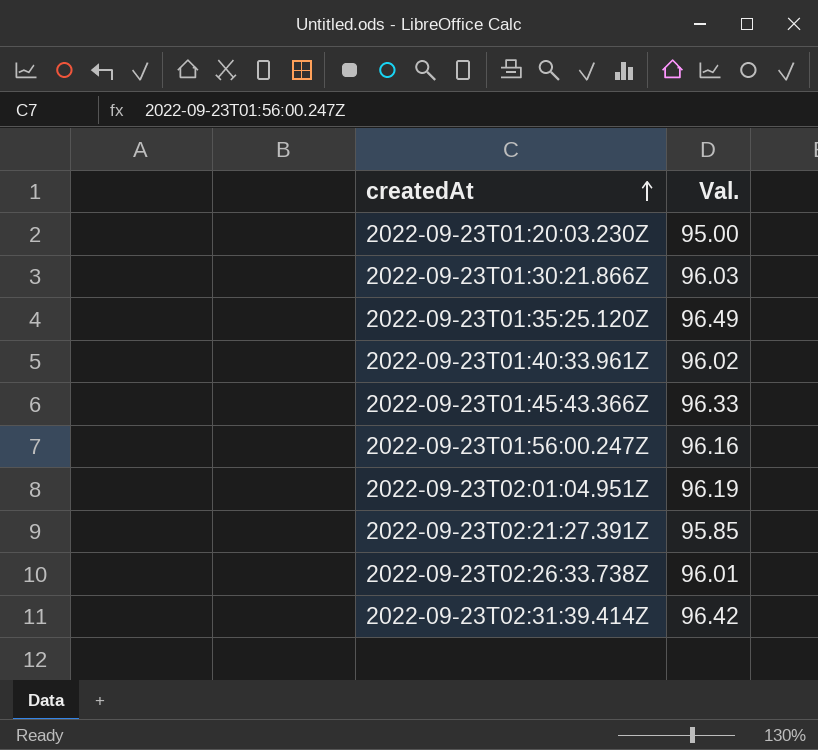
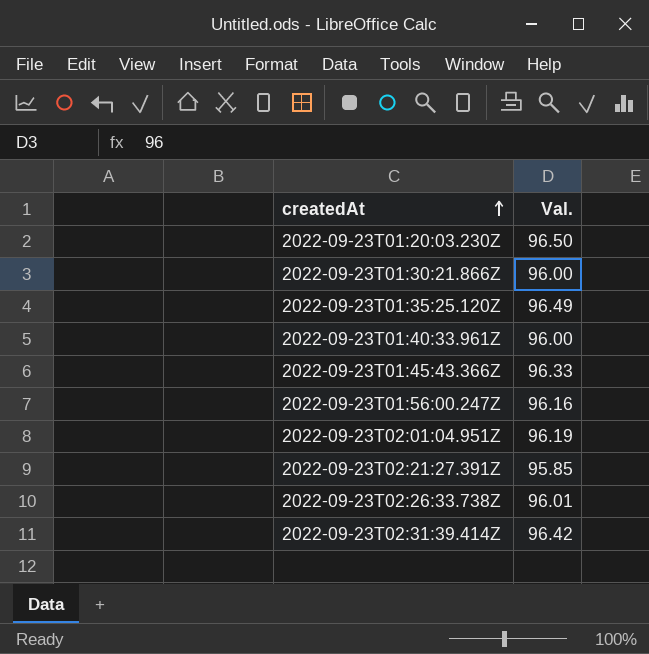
2022-09-23T01:20:03.230Z | Val.: 95.00 -> 96.50
2022-09-23T01:30:21.866Z | Val.: 96.03 -> 96.00
2022-09-23T01:40:33.961Z | Val.: 96.02 -> 96.00

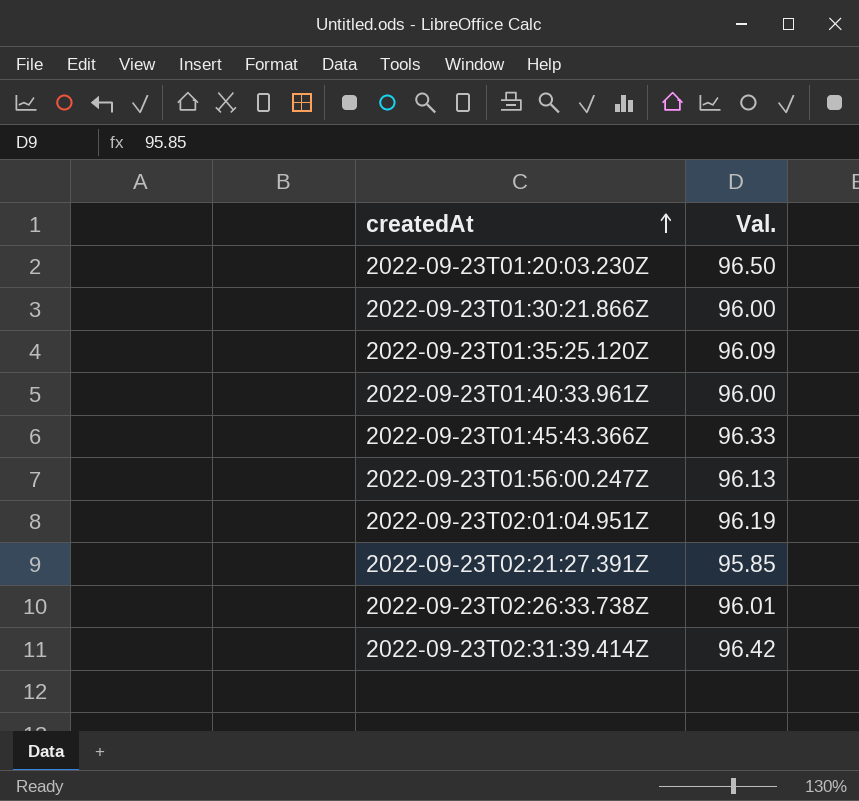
2022-09-23T01:35:25.120Z | Val.: 96.49 -> 96.09
2022-09-23T01:56:00.247Z | Val.: 96.16 -> 96.13

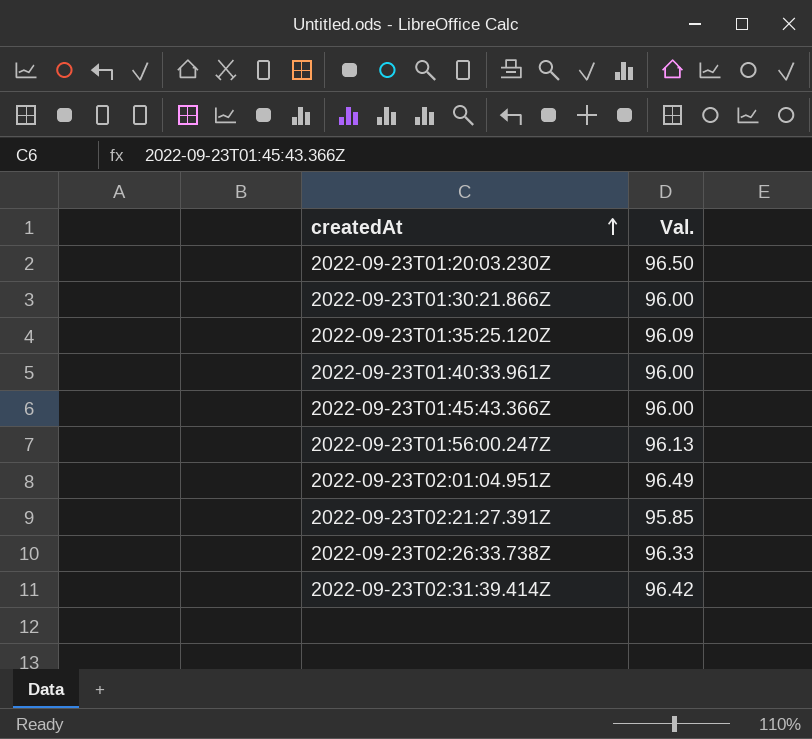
2022-09-23T01:45:43.366Z | Val.: 96.33 -> 96.00
2022-09-23T02:01:04.951Z | Val.: 96.19 -> 96.49
2022-09-23T02:26:33.738Z | Val.: 96.01 -> 96.33

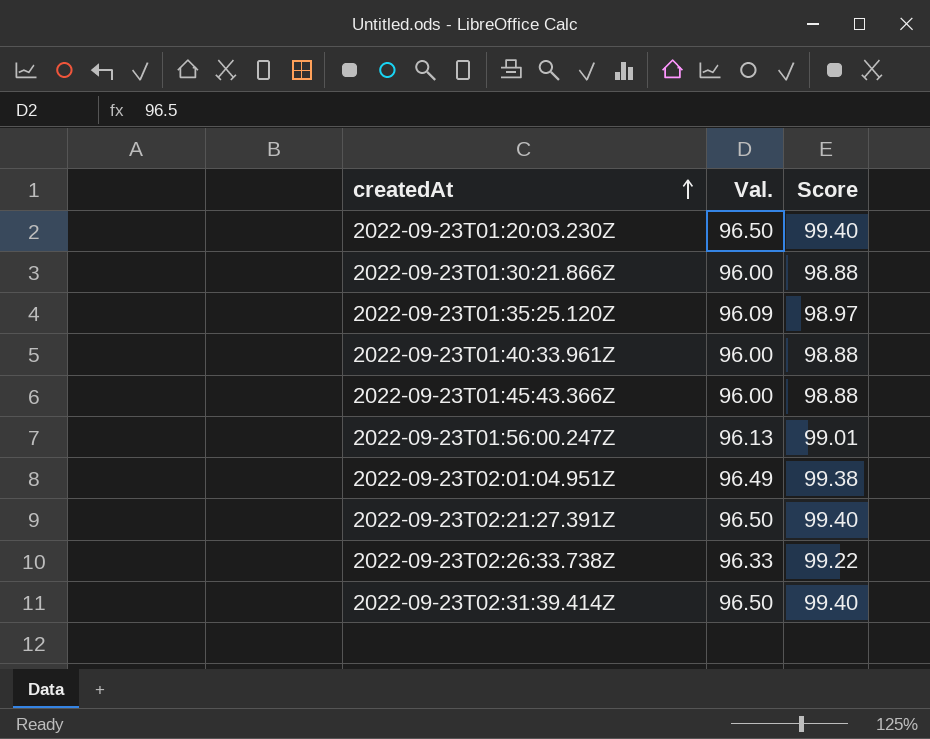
column Score | formula: none -> [Val.] * 1.03
2022-09-23T02:21:27.391Z | Val.: 95.85 -> 96.50
2022-09-23T02:31:39.414Z | Val.: 96.42 -> 96.50

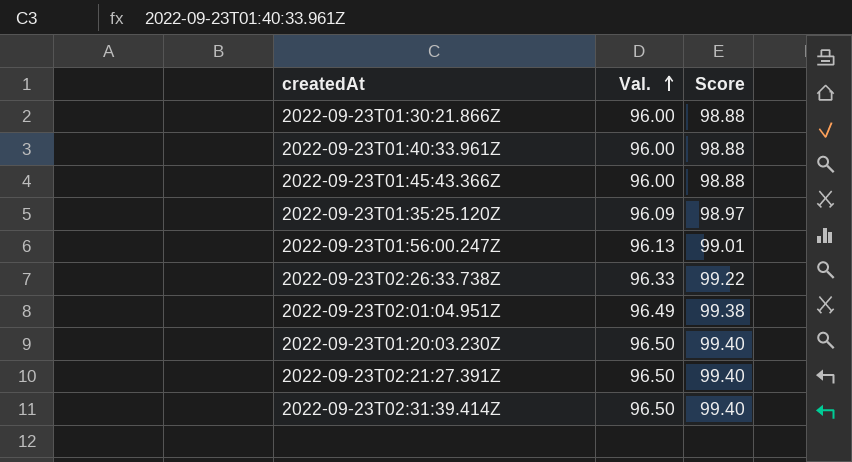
row order: createdAt ascending -> Val. ascending

